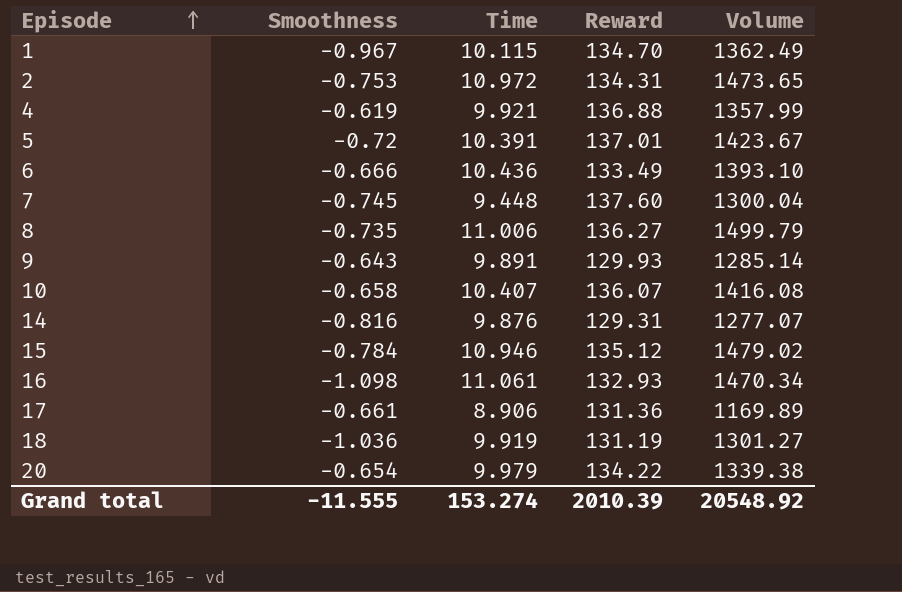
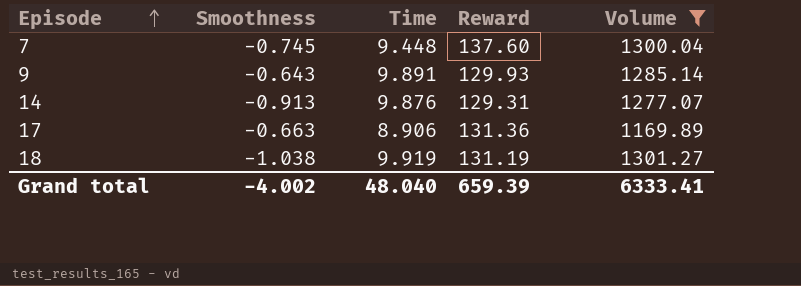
filter: none -> Volume <= 1301.27
14 | Smoothness: -0.816 -> -0.913
17 | Smoothness: -0.661 -> -0.663
18 | Smoothness: -1.036 -> -1.038
Grand total | Smoothness: -11.555 -> -4.002
Grand total | Time: 153.274 -> 48.040
Grand total | Reward: 2010.39 -> 659.39
Grand total | Volume: 20548.92 -> 6333.41

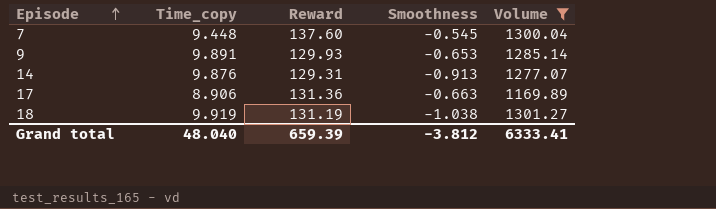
column name: Time -> Time_copy
column Smoothness | position: 2 -> 4
7 | Smoothness: -0.745 -> -0.545
9 | Smoothness: -0.643 -> -0.653
Grand total | Smoothness: -4.002 -> -3.812

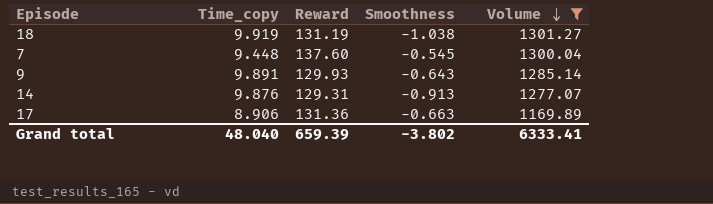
row order: Episode ascending -> Volume descending
9 | Smoothness: -0.653 -> -0.643
Grand total | Smoothness: -3.812 -> -3.802

